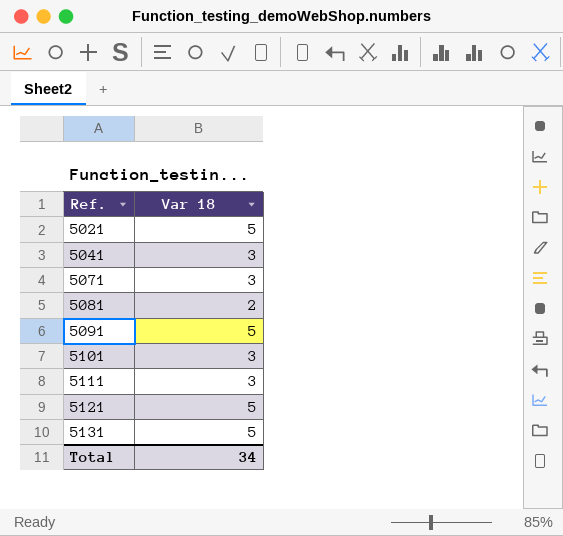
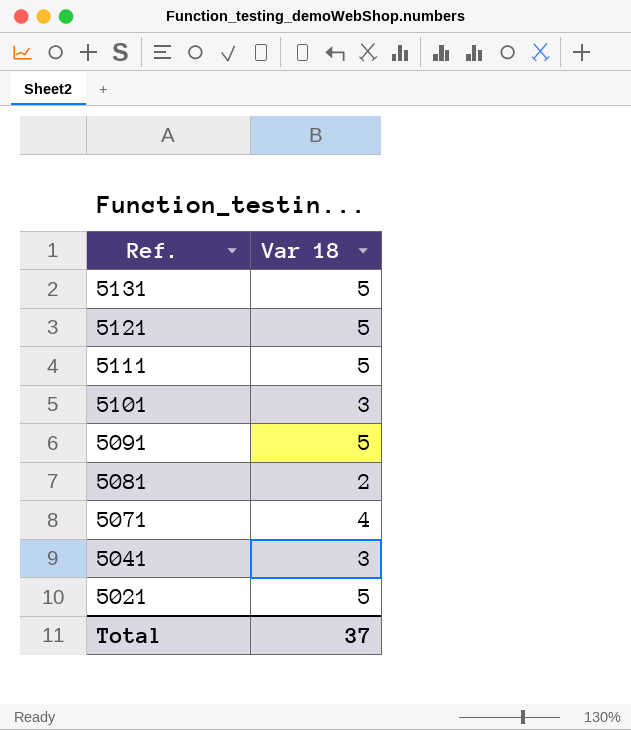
row order: Ref. ascending -> Ref. descending
5111 | Var 18: 3 -> 5
5071 | Var 18: 3 -> 4
Total | Var 18: 34 -> 37

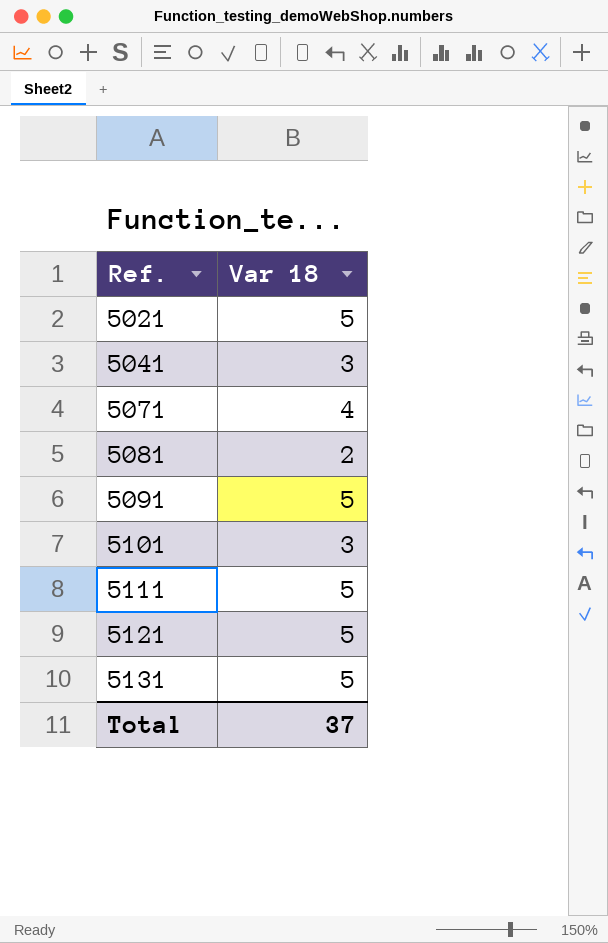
row order: Ref. descending -> Ref. ascending

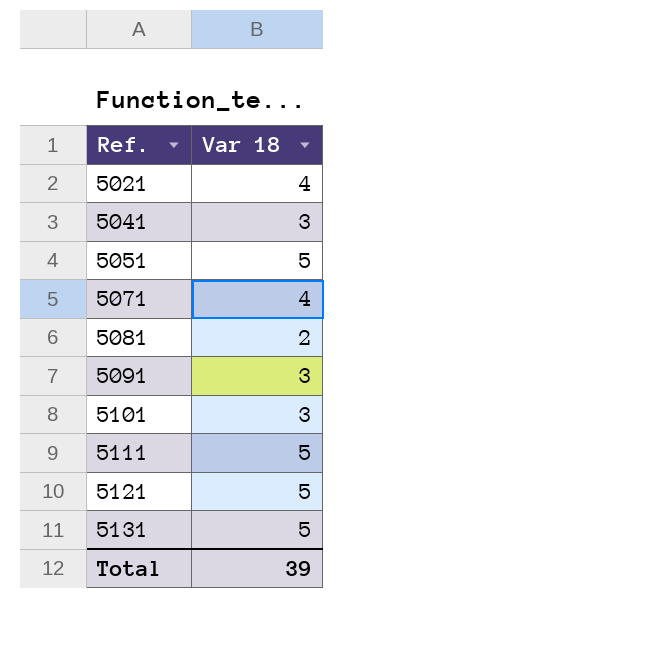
5021 | Var 18: 5 -> 4
row 5051: none -> 5
5091 | Var 18: 5 -> 3
Total | Var 18: 37 -> 39

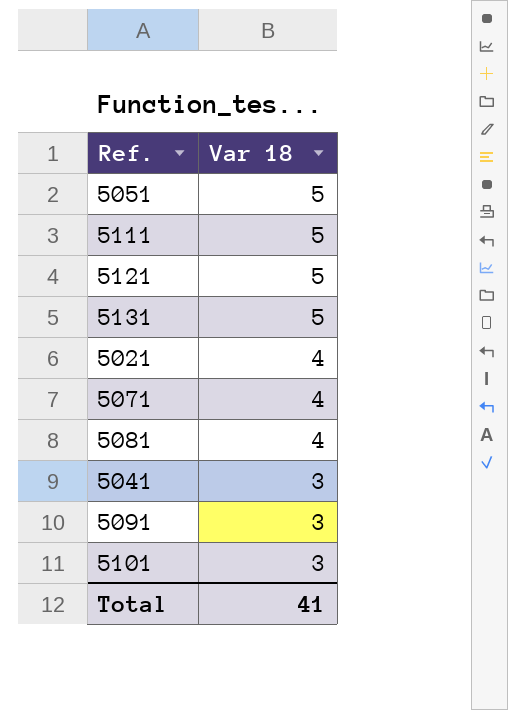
row order: Ref. ascending -> Var 18 descending
5081 | Var 18: 2 -> 4
Total | Var 18: 39 -> 41

